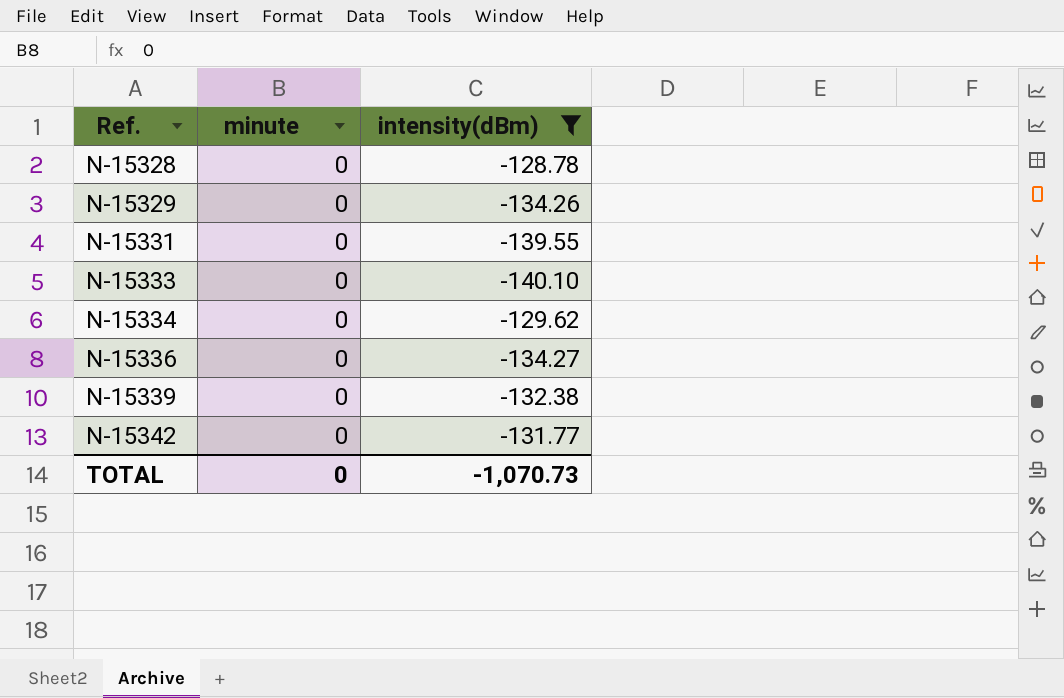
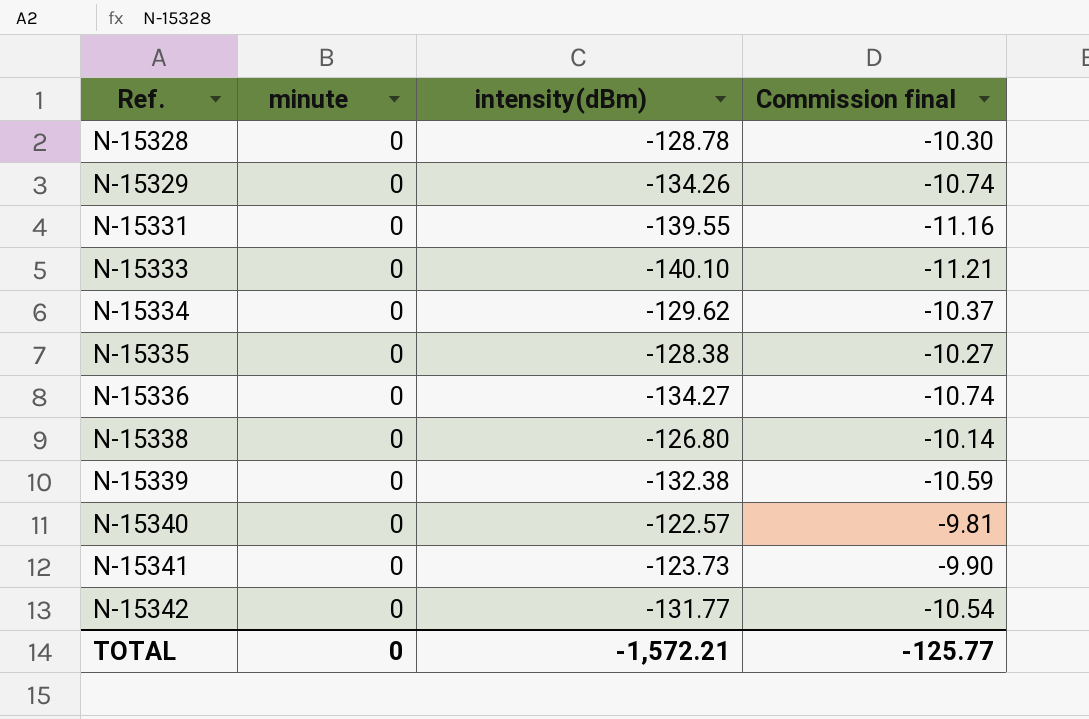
filter: intensity(dBm) <= -128.78 -> none
column Commission final | formula: none -> [intensity(dBm)] * 0.08
TOTAL | intensity(dBm): -1,070.73 -> -1,572.21

